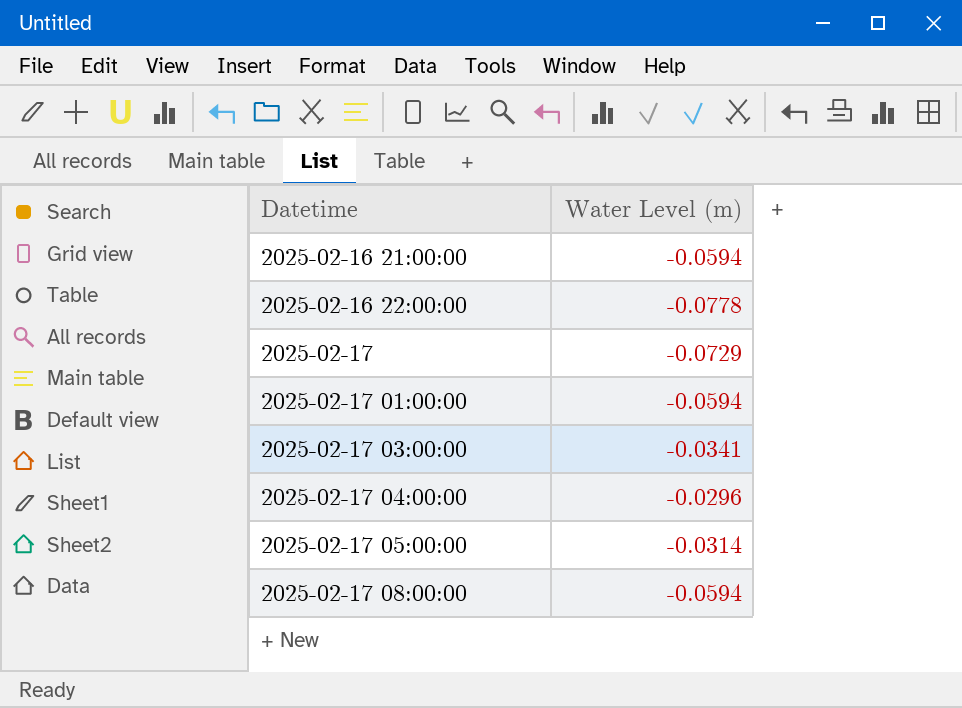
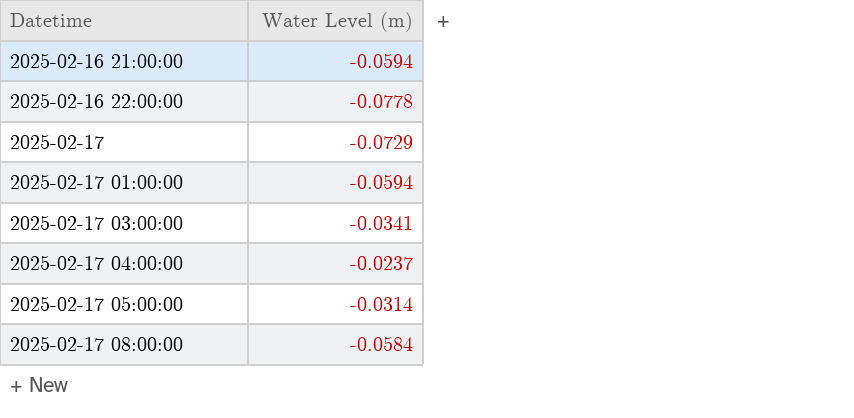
2025-02-17 04:00:00 | Water Level (m): -0.0296 -> -0.0237
2025-02-17 08:00:00 | Water Level (m): -0.0594 -> -0.0584

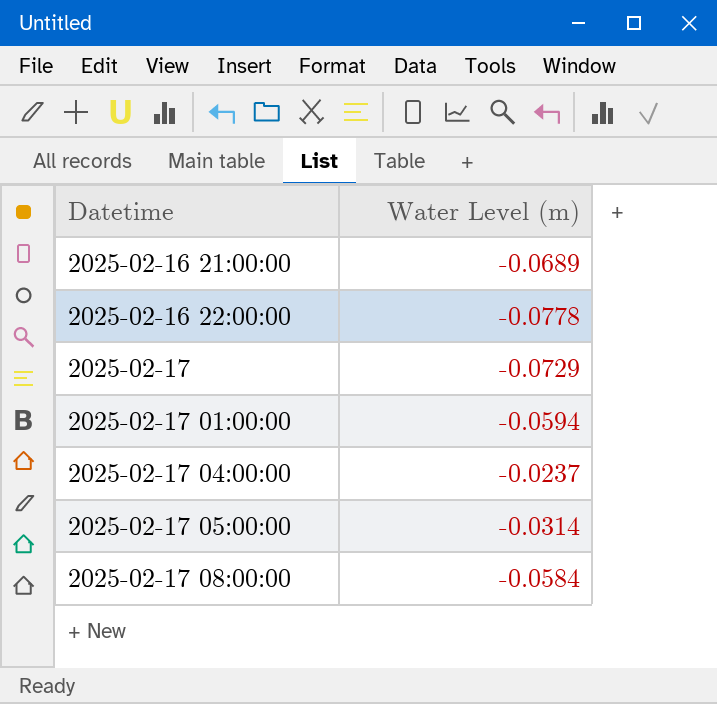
row 2025-02-17 03:00:00: -0.0341 -> none
2025-02-16 21:00:00 | Water Level (m): -0.0594 -> -0.0689

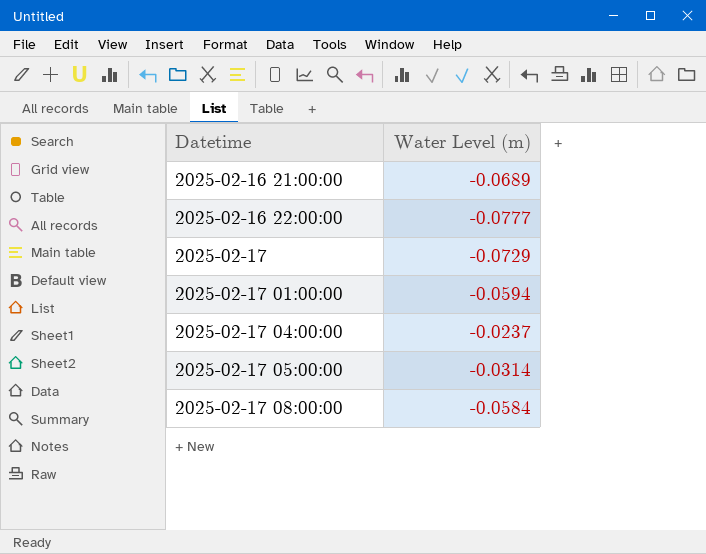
2025-02-16 22:00:00 | Water Level (m): -0.0778 -> -0.0777

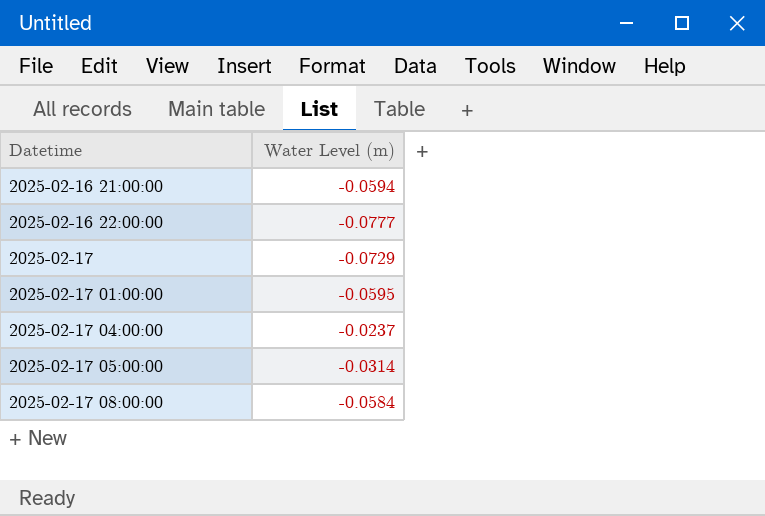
2025-02-16 21:00:00 | Water Level (m): -0.0689 -> -0.0594
2025-02-17 01:00:00 | Water Level (m): -0.0594 -> -0.0595

